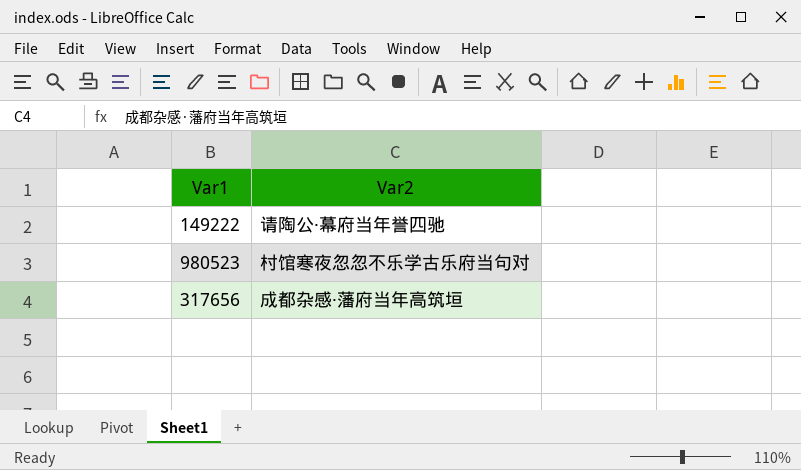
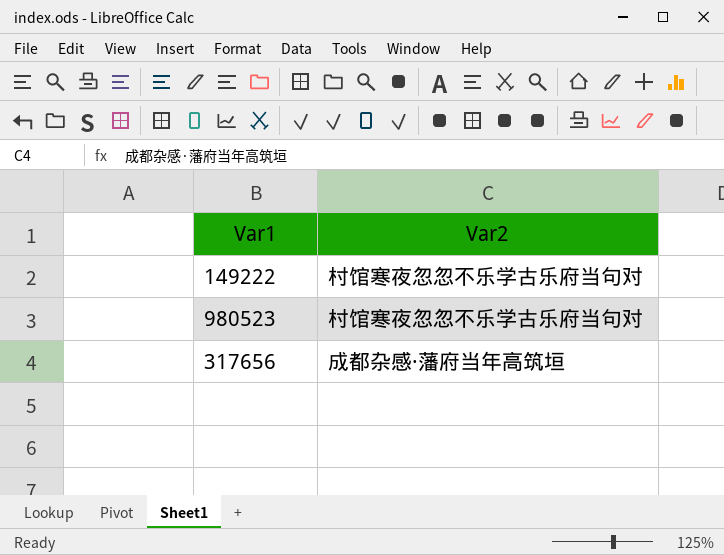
149222 | Var2: 请陶公·幕府当年誉四驰 -> 村馆寒夜忽忽不乐学古乐府当句对

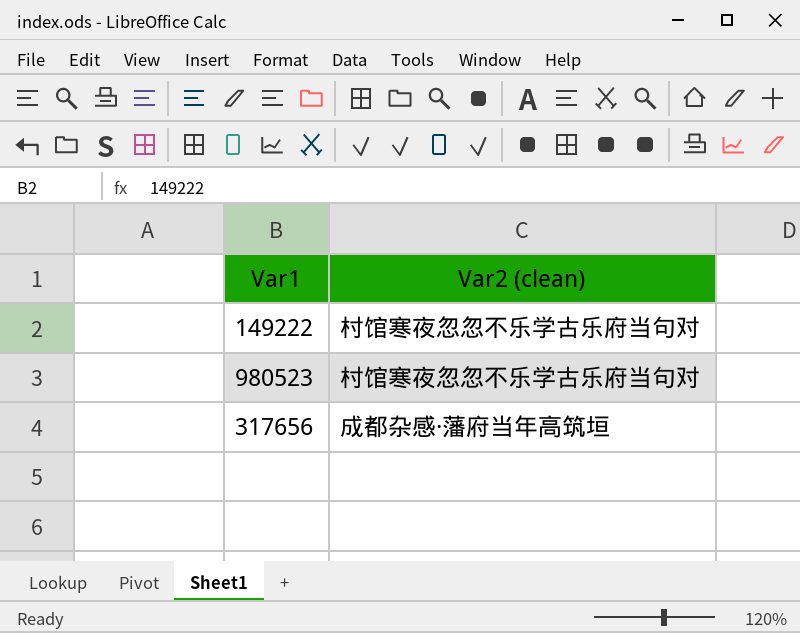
column name: Var2 -> Var2 (clean)

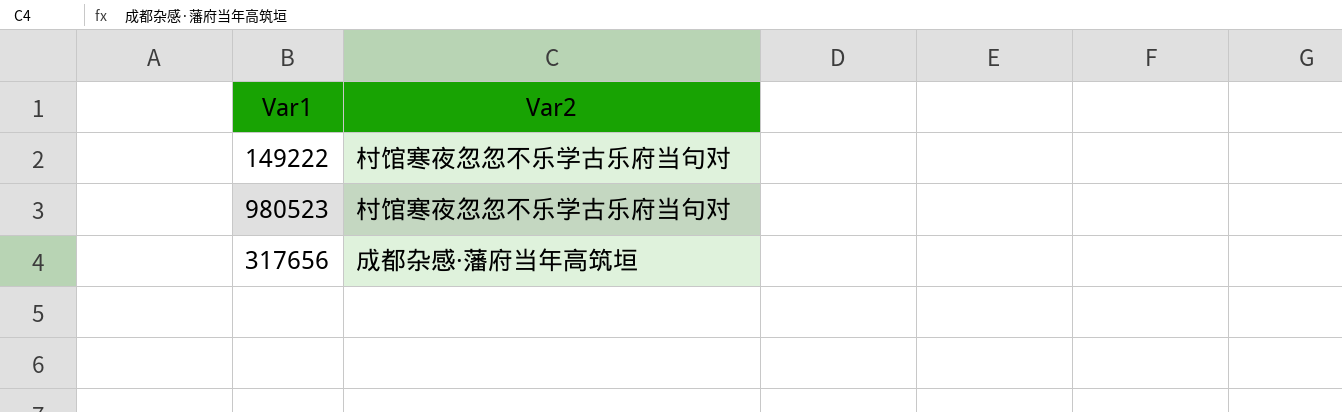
column name: Var2 (clean) -> Var2

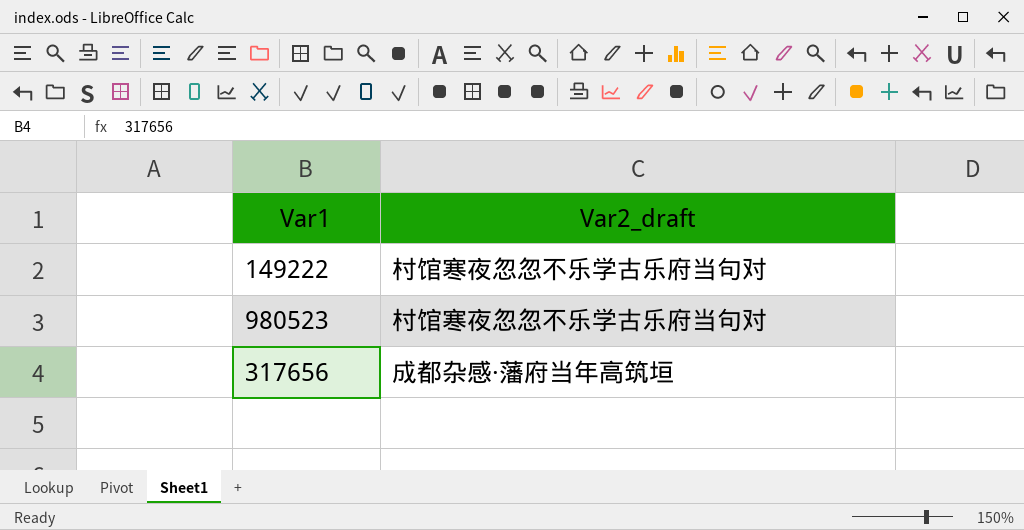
column name: Var2 -> Var2_draft

